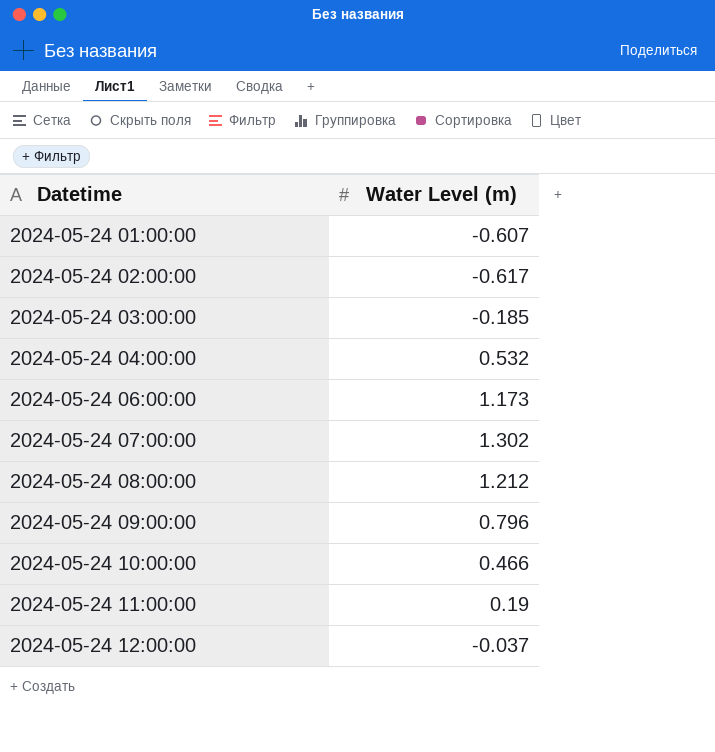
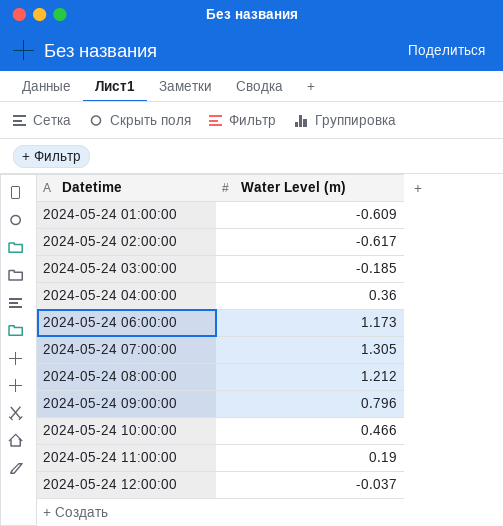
2024-05-24 01:00:00 | Water Level (m): -0.607 -> -0.609
2024-05-24 04:00:00 | Water Level (m): 0.532 -> 0.36
2024-05-24 07:00:00 | Water Level (m): 1.302 -> 1.305

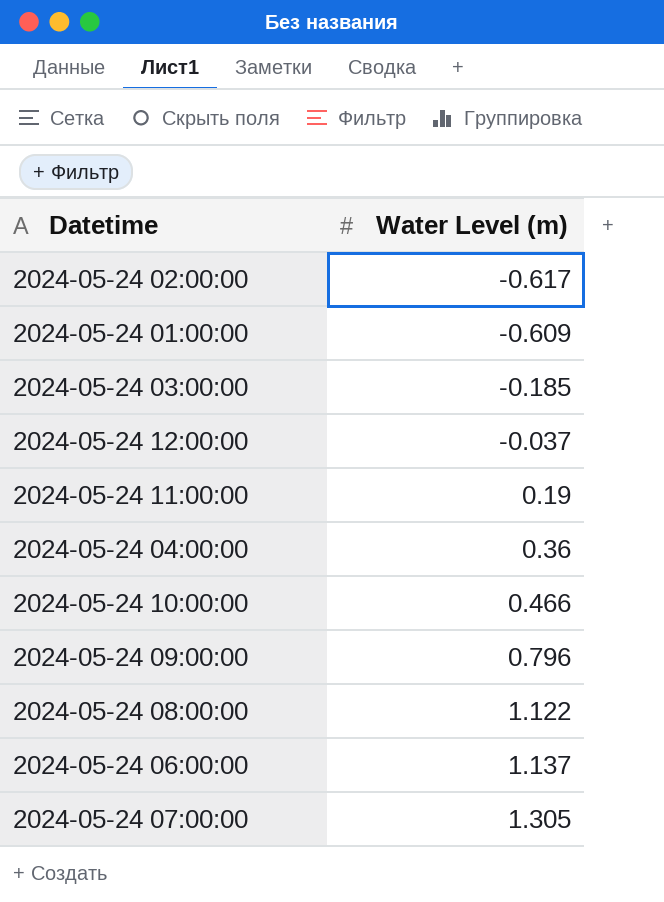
row order: Datetime ascending -> Water Level (m) ascending
2024-05-24 08:00:00 | Water Level (m): 1.212 -> 1.122
2024-05-24 06:00:00 | Water Level (m): 1.173 -> 1.137

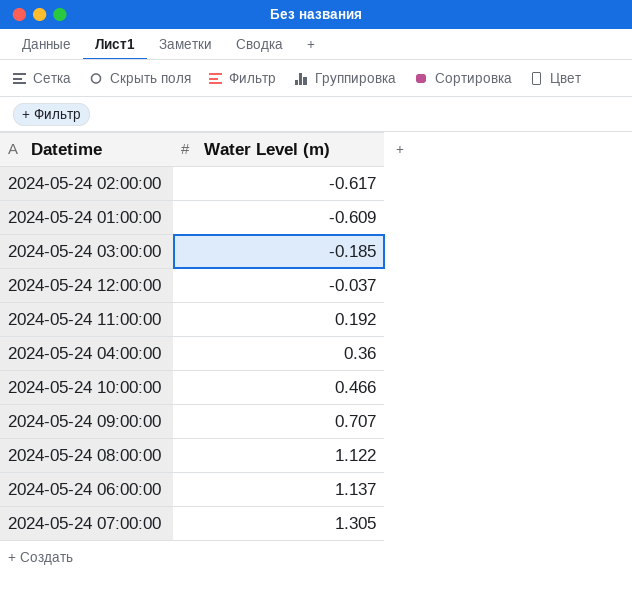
2024-05-24 11:00:00 | Water Level (m): 0.19 -> 0.192
2024-05-24 09:00:00 | Water Level (m): 0.796 -> 0.707

